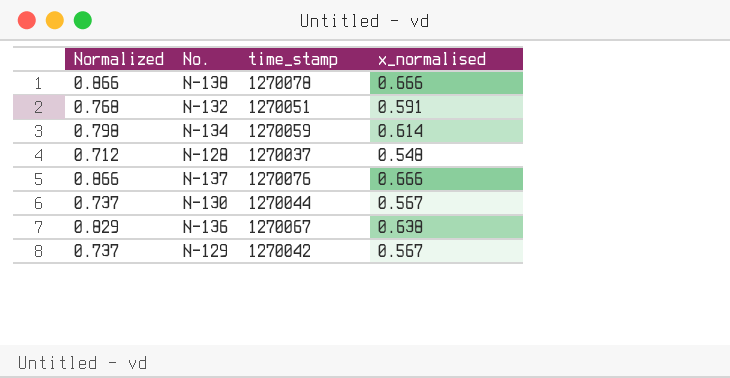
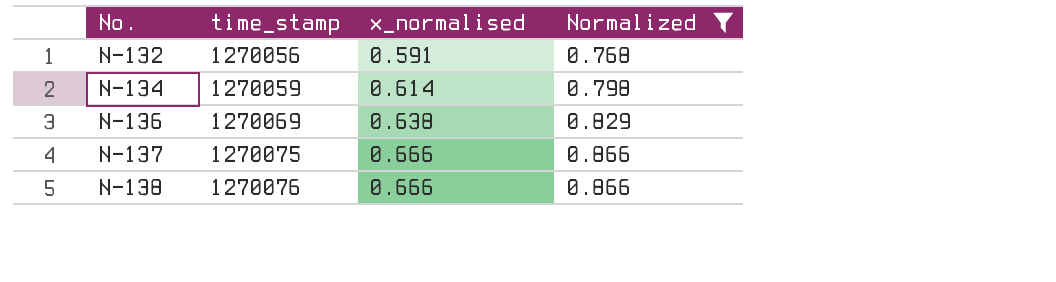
filter: none -> Normalized >= 0.768
row order: none -> No. ascending
column Normalized | position: 1 -> 4
N-132 | time_stamp: 1270051 -> 1270056
N-136 | time_stamp: 1270067 -> 1270069
N-137 | time_stamp: 1270076 -> 1270075
N-138 | time_stamp: 1270078 -> 1270076

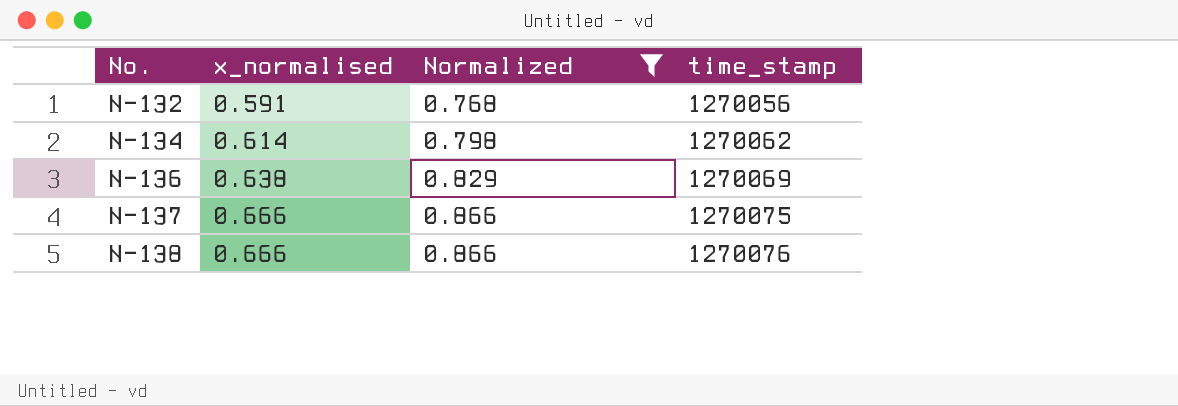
column time_stamp | position: 2 -> 4
N-134 | time_stamp: 1270059 -> 1270062

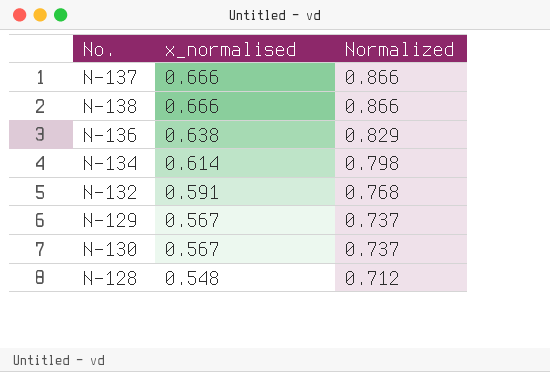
filter: Normalized >= 0.768 -> none
row order: No. ascending -> x_normalised descending
column time_stamp | position: 4 -> none

